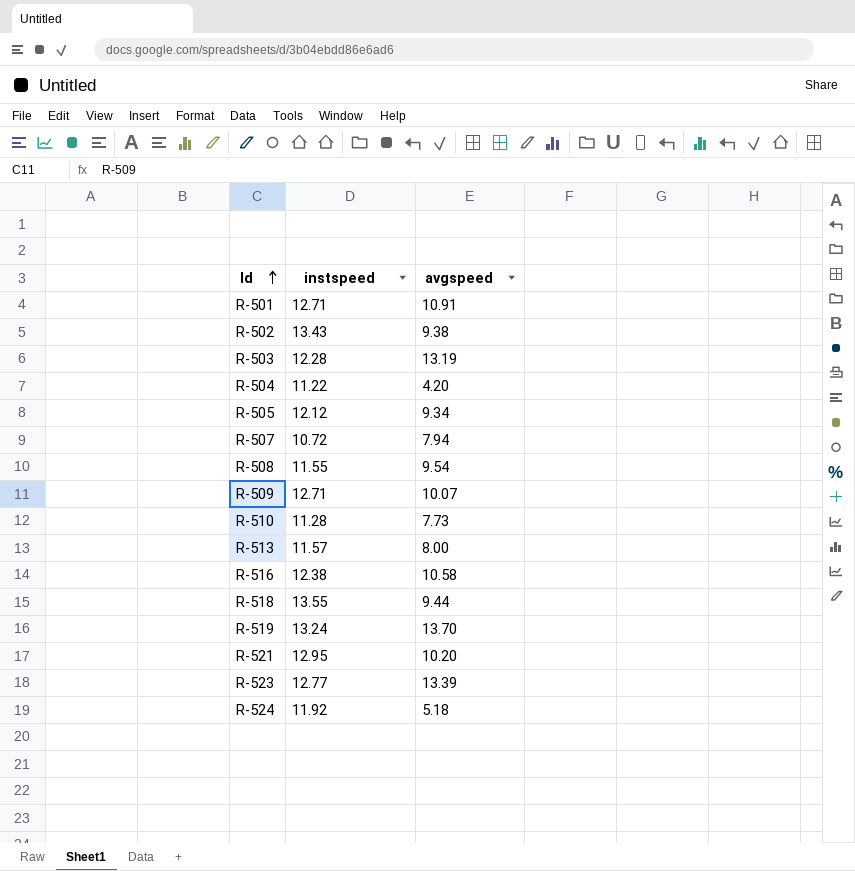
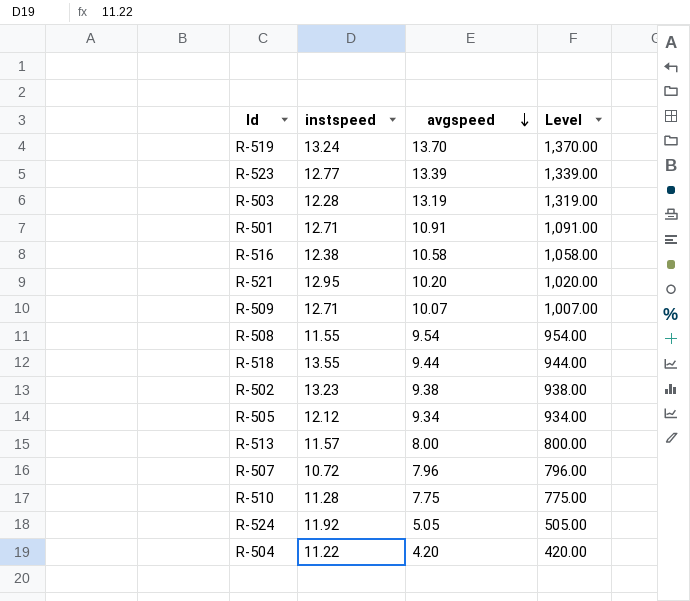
row order: Id ascending -> avgspeed descending
column Level | formula: none -> [avgspeed] * 100
R-502 | instspeed: 13.43 -> 13.23
R-507 | avgspeed: 7.94 -> 7.96
R-510 | avgspeed: 7.73 -> 7.75
R-524 | avgspeed: 5.18 -> 5.05

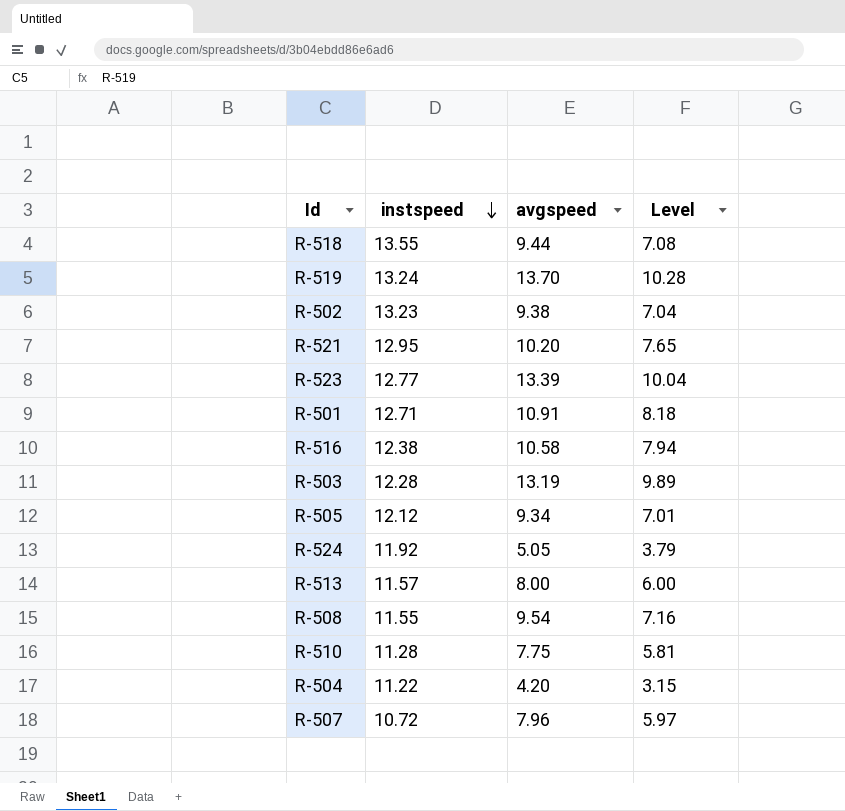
row order: avgspeed descending -> instspeed descending
column Level | formula: [avgspeed] * 100 -> [avgspeed] * 0.75
row R-509: 12.71 | 10.07 | 1,007.00 -> none

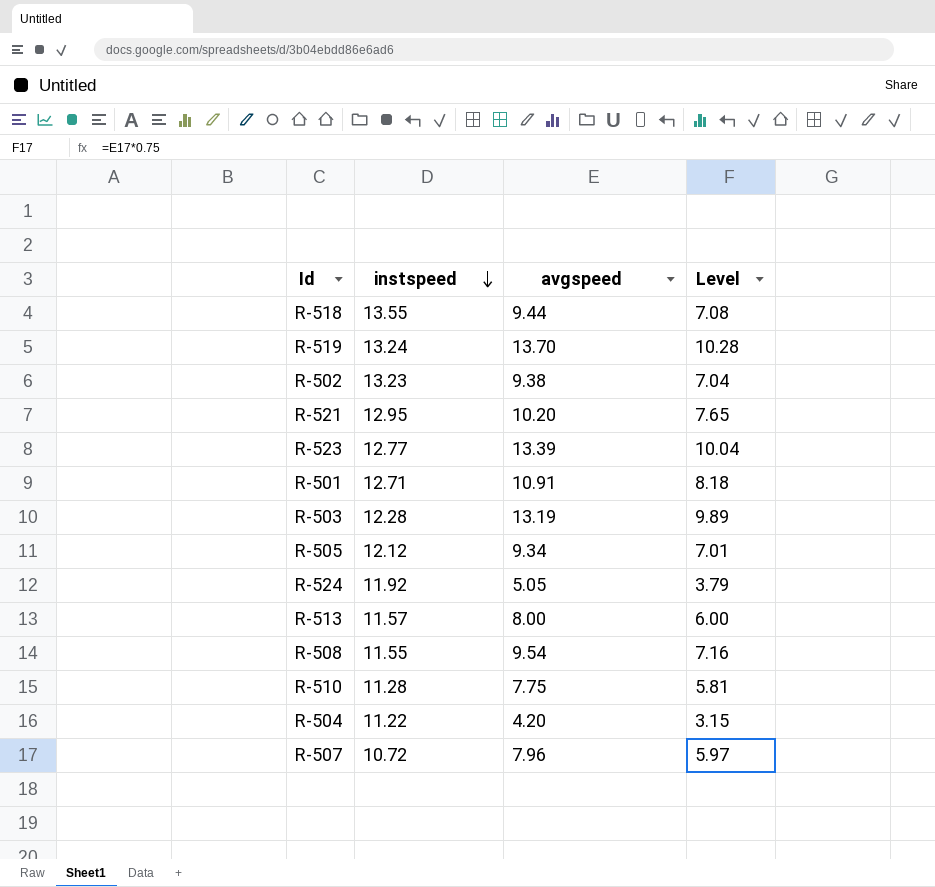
row R-516: 12.38 | 10.58 | 7.94 -> none

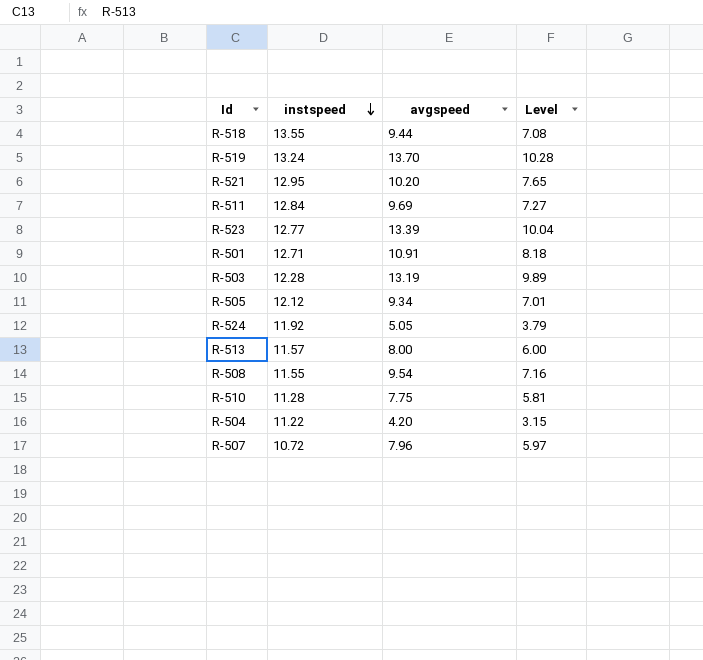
row R-502: 13.23 | 9.38 | 7.04 -> none
row R-511: none -> 12.84 | 9.69 | 7.27

